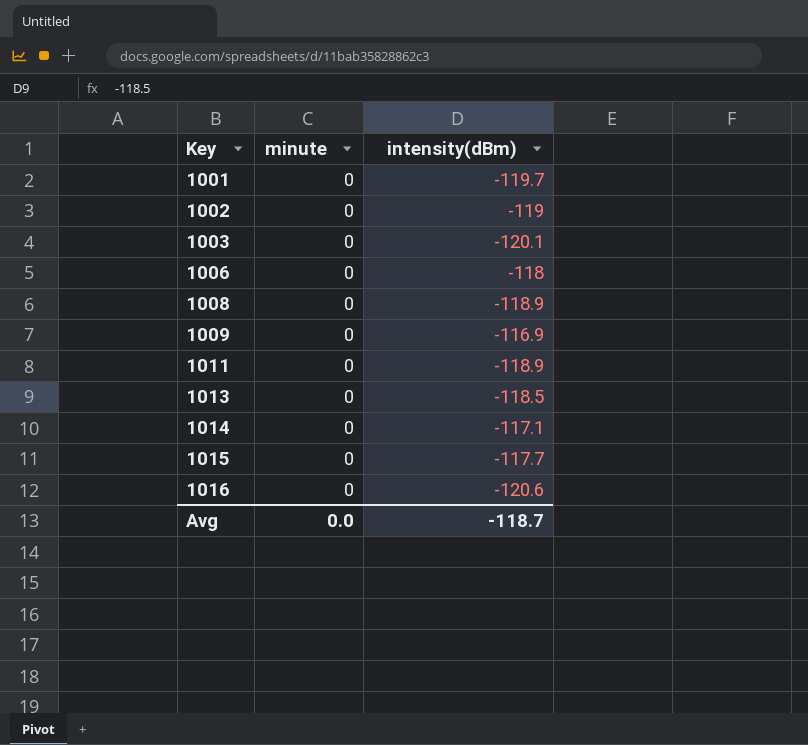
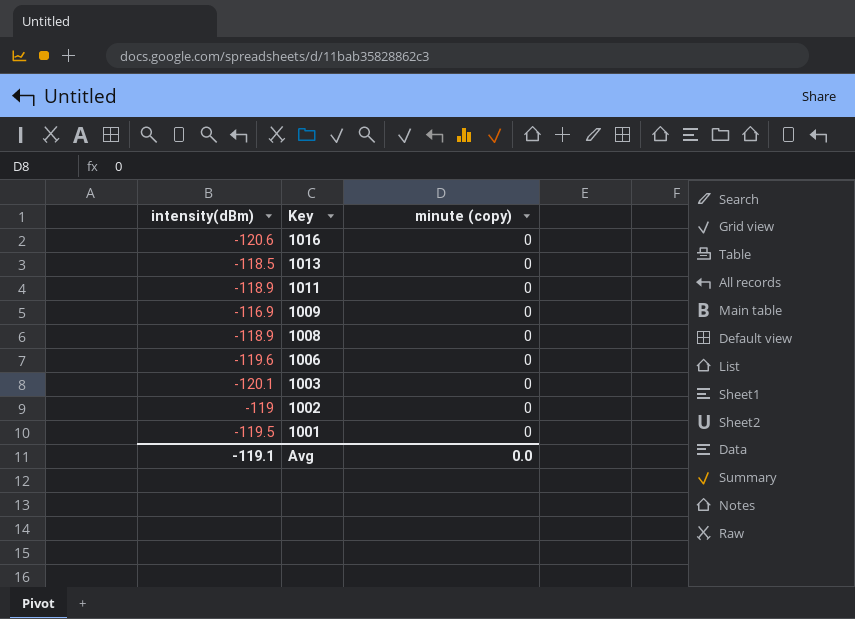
row order: Key ascending -> Key descending
column intensity(dBm) | position: 3 -> 1
column name: minute -> minute (copy)
row 1014: 0 | -117.1 -> none
row 1015: 0 | -117.7 -> none
1006 | intensity(dBm): -118 -> -119.6
1001 | intensity(dBm): -119.7 -> -119.5
Avg | intensity(dBm): -118.7 -> -119.1

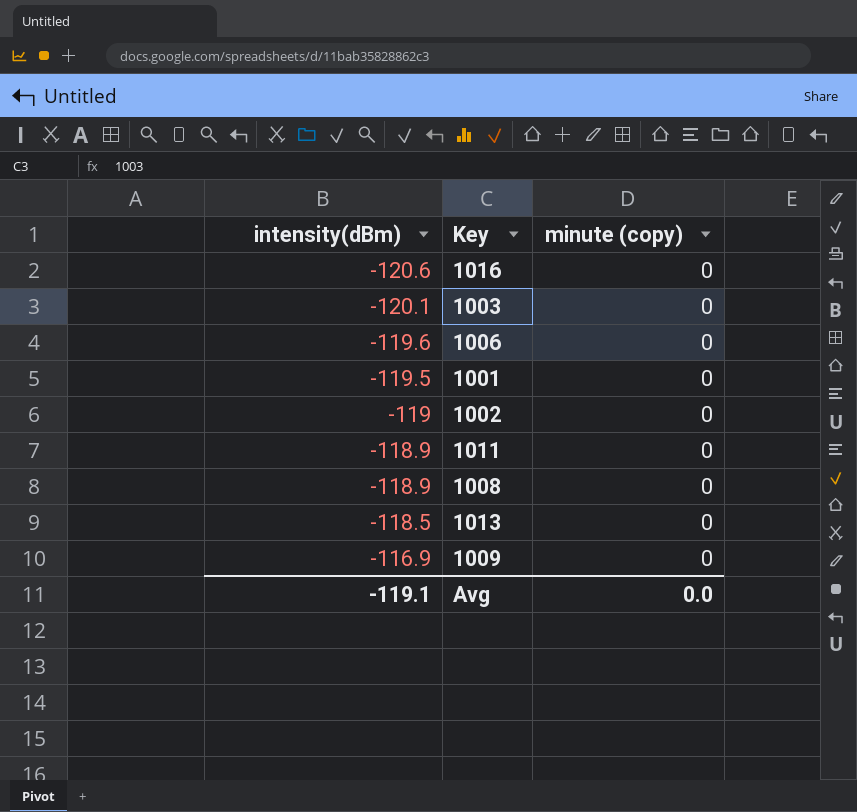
row order: Key descending -> intensity(dBm) ascending

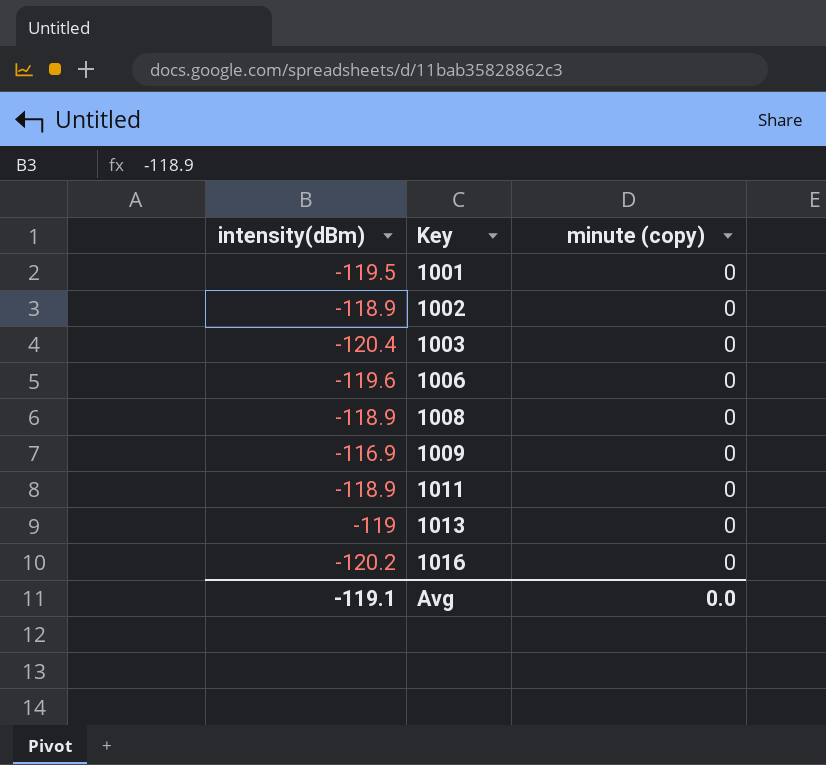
row order: intensity(dBm) ascending -> Key ascending
1002 | intensity(dBm): -119 -> -118.9
1003 | intensity(dBm): -120.1 -> -120.4
1013 | intensity(dBm): -118.5 -> -119
1016 | intensity(dBm): -120.6 -> -120.2

